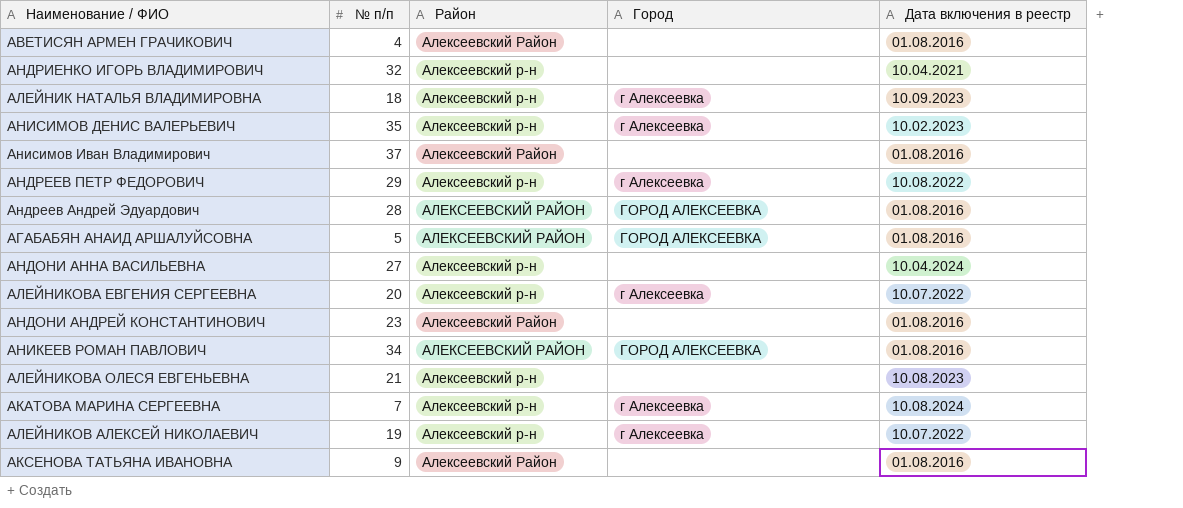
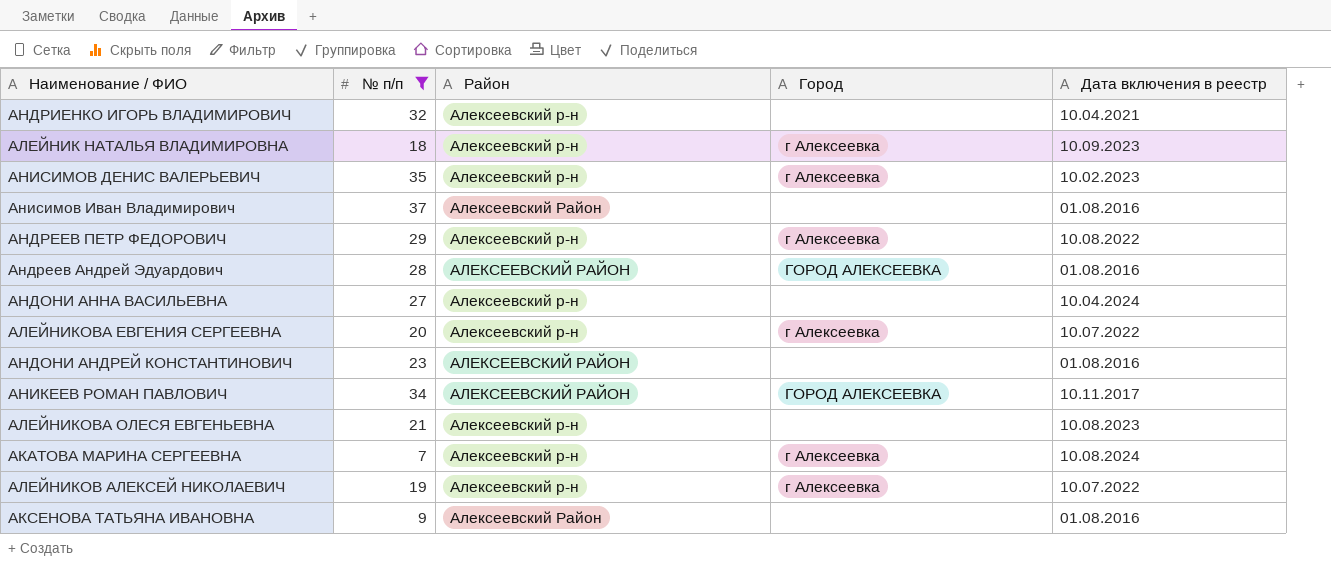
filter: none -> № п/п >= 7
АНДОНИ АНДРЕЙ КОНСТАНТИНОВИЧ | Район: Алексеевский Район -> АЛЕКСЕЕВСКИЙ РАЙОН
АНИКЕЕВ РОМАН ПАВЛОВИЧ | Дата включения в реестр: 01.08.2016 -> 10.11.2017

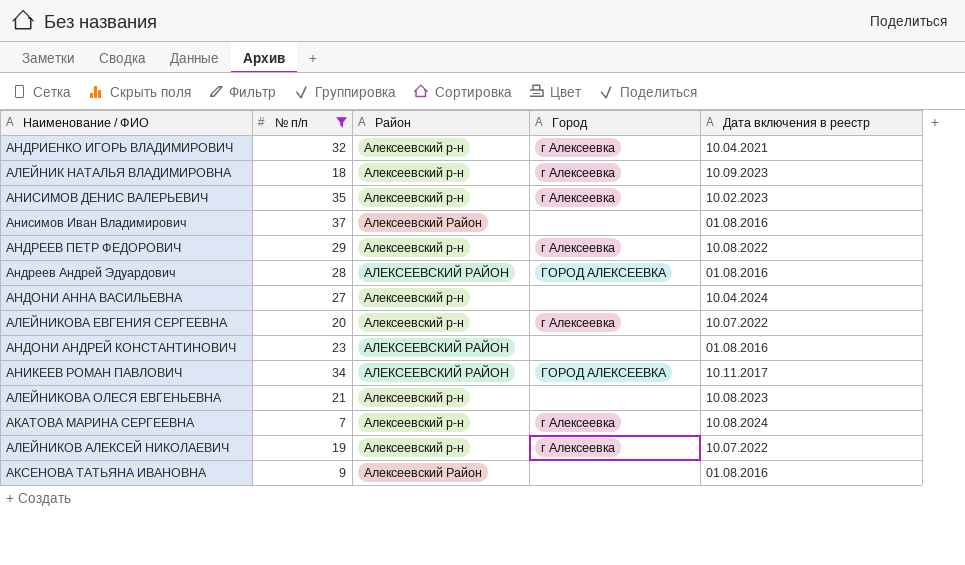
АНДРИЕНКО ИГОРЬ ВЛАДИМИРОВИЧ | Город: none -> г Алексеевка

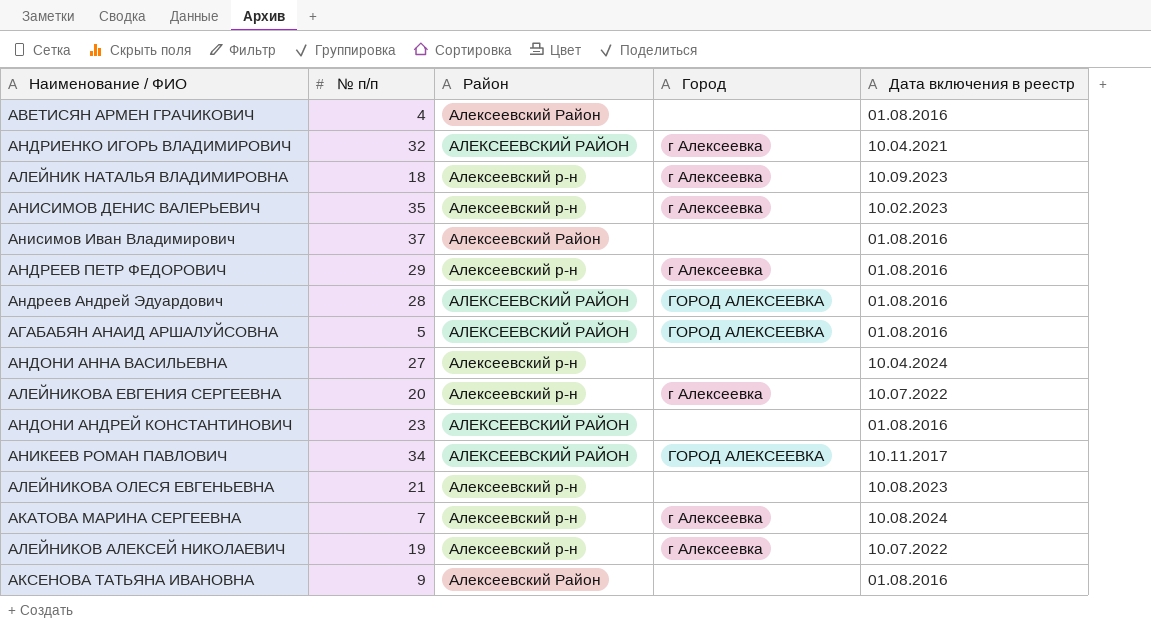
filter: № п/п >= 7 -> none
АНДРИЕНКО ИГОРЬ ВЛАДИМИРОВИЧ | Район: Алексеевский р-н -> АЛЕКСЕЕВСКИЙ РАЙОН
АНДРЕЕВ ПЕТР ФЕДОРОВИЧ | Дата включения в реестр: 10.08.2022 -> 01.08.2016

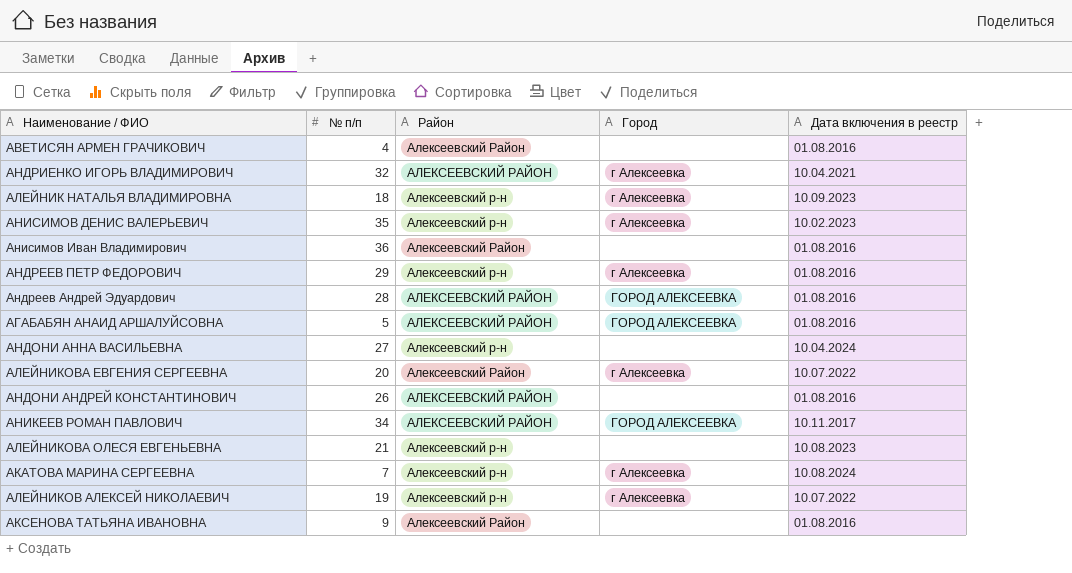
Анисимов Иван Владимирович | № п/п: 37 -> 36
АЛЕЙНИКОВА ЕВГЕНИЯ СЕРГЕЕВНА | Район: Алексеевский р-н -> Алексеевский Район
АНДОНИ АНДРЕЙ КОНСТАНТИНОВИЧ | № п/п: 23 -> 26

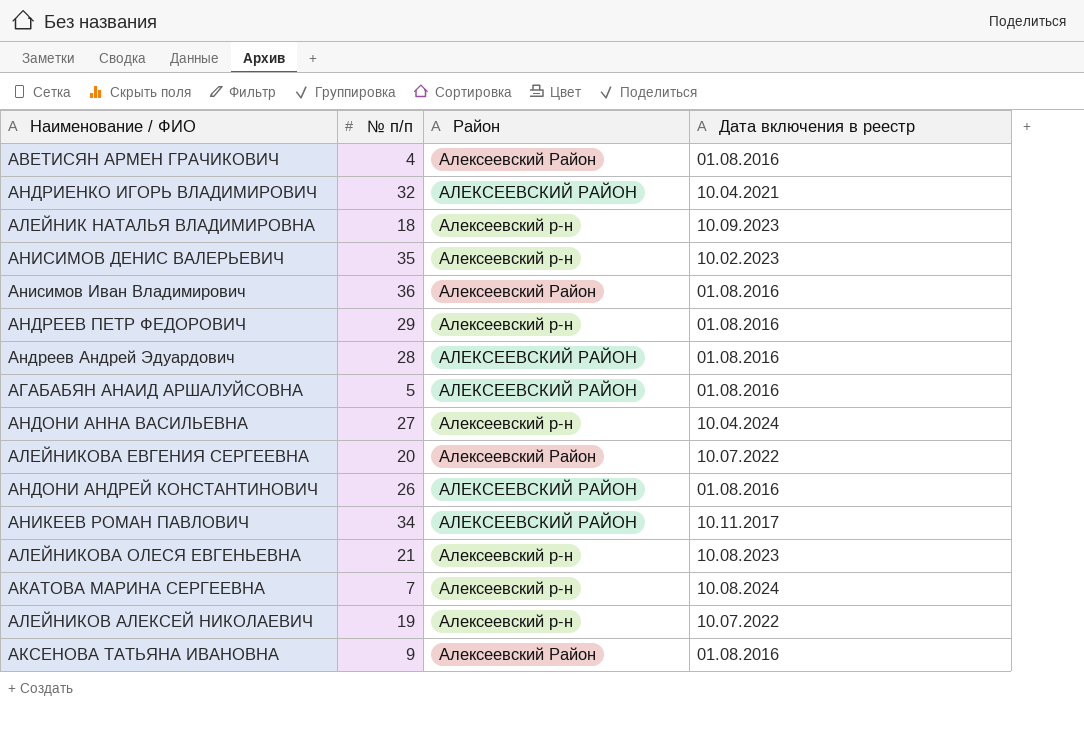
column Город | position: 4 -> none

